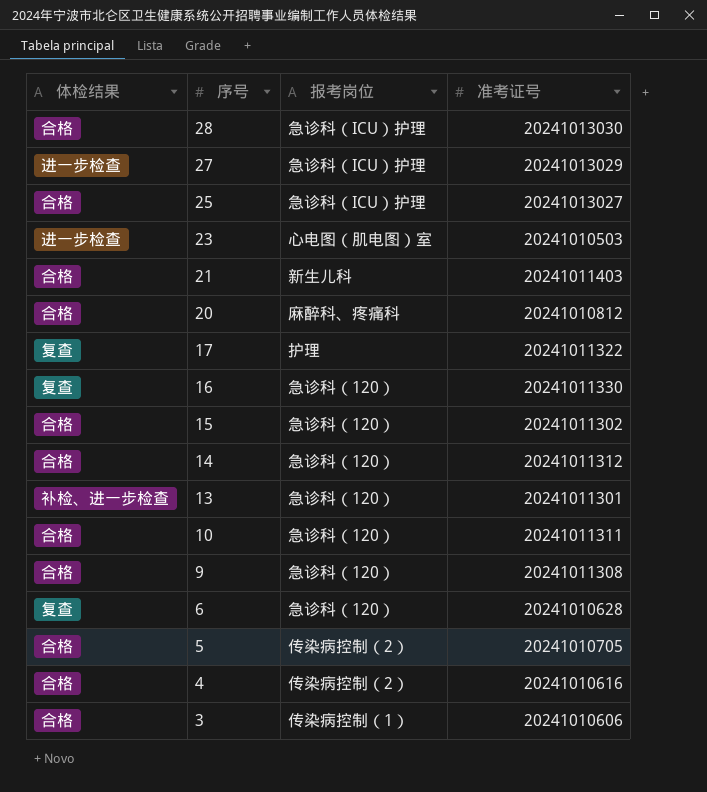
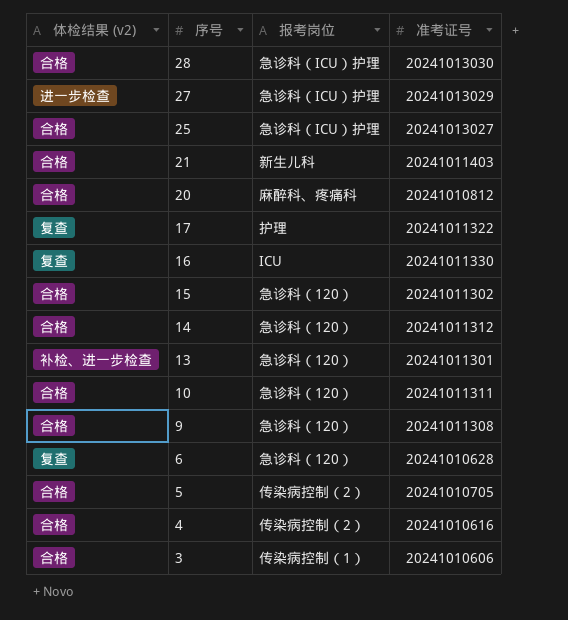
column name: 体检结果 -> 体检结果 (v2)
row 23: 进一步检查 | 心电图（肌电图）室 | 20241010503 -> none
16 | 报考岗位: 急诊科（120） -> ICU

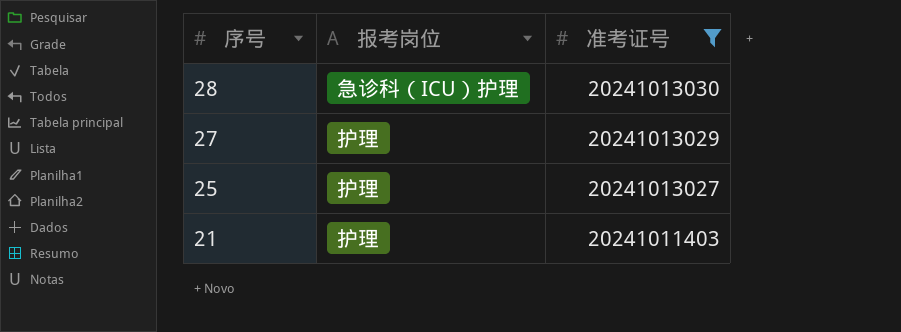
filter: none -> 准考证号 >= 20241011403
column 体检结果 (v2) | position: 1 -> none
27 | 报考岗位: 急诊科（ICU）护理 -> 护理
25 | 报考岗位: 急诊科（ICU）护理 -> 护理
21 | 报考岗位: 新生儿科 -> 护理

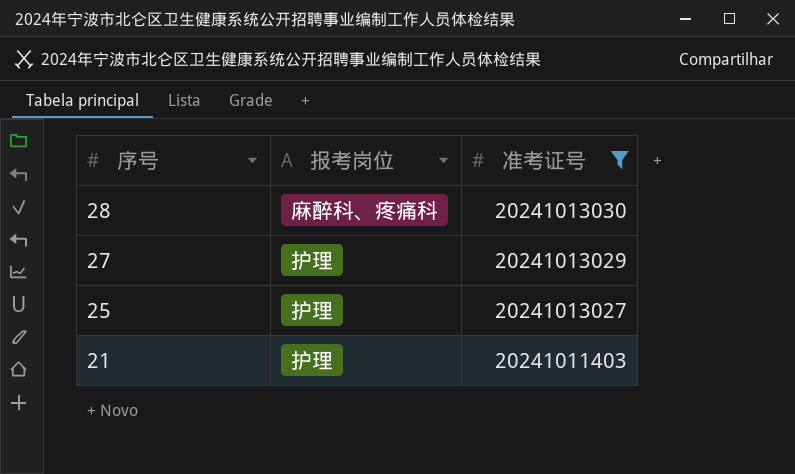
28 | 报考岗位: 急诊科（ICU）护理 -> 麻醉科、疼痛科

